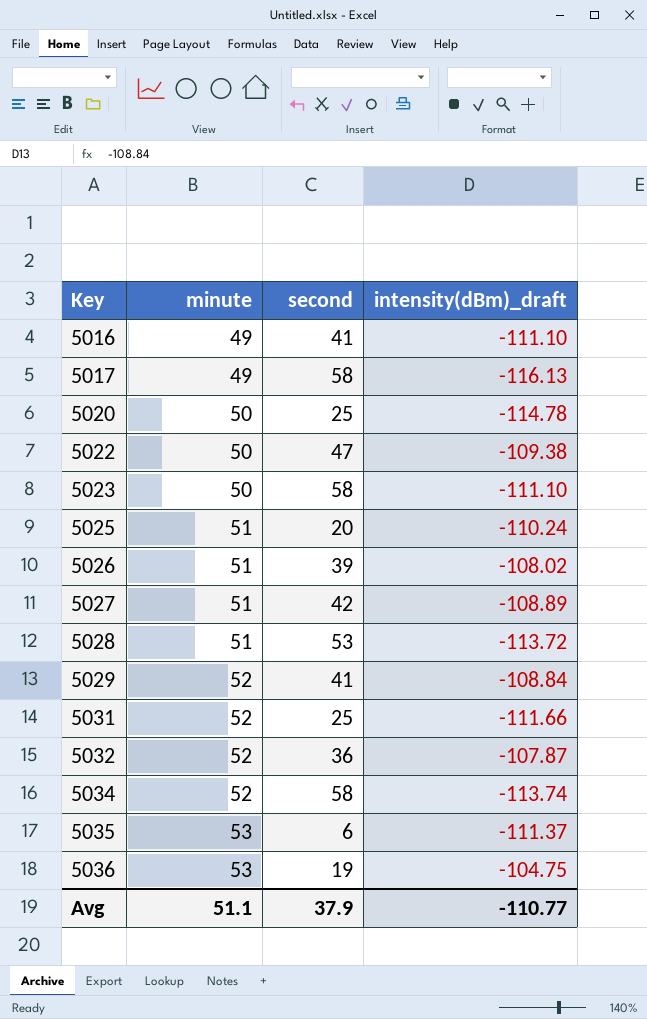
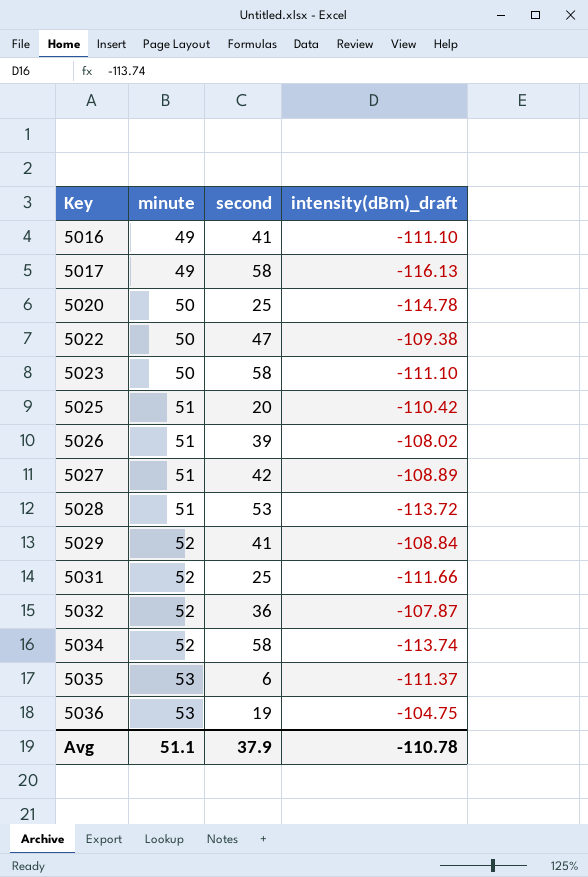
5025 | intensity(dBm)_draft: -110.24 -> -110.42
Avg | intensity(dBm)_draft: -110.77 -> -110.78

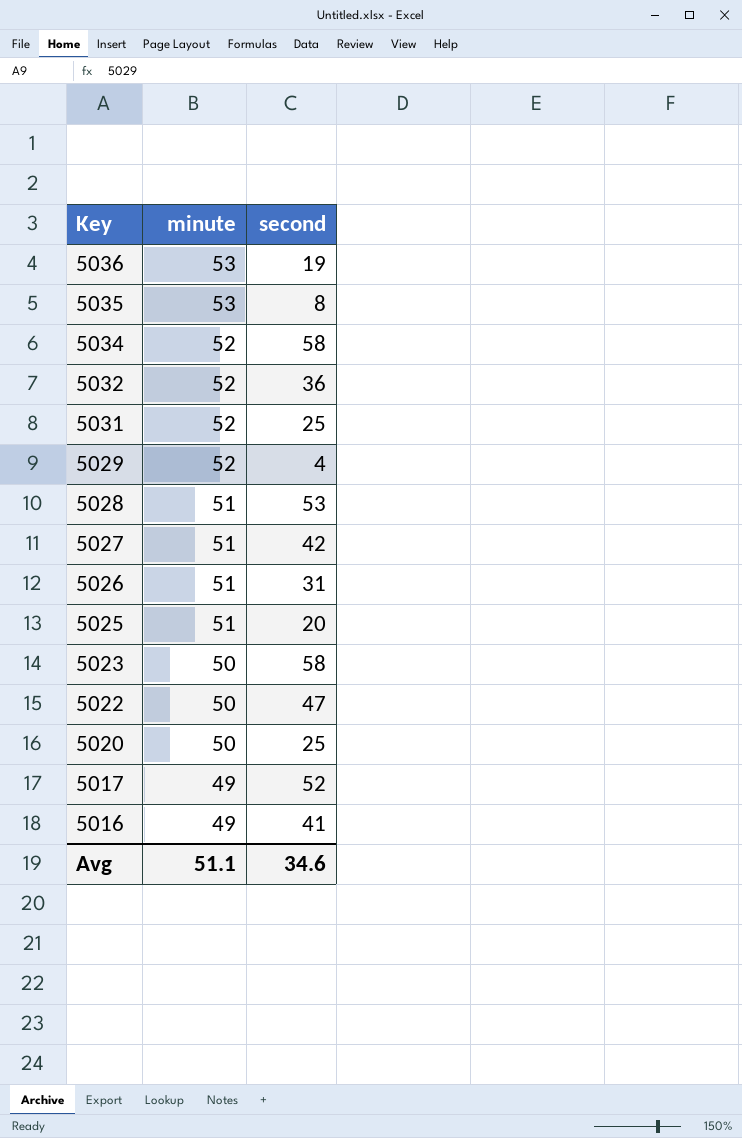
row order: Key ascending -> Key descending
column intensity(dBm)_draft | position: 4 -> none
5035 | second: 6 -> 8
5029 | second: 41 -> 4
5026 | second: 39 -> 31
5017 | second: 58 -> 52
Avg | second: 37.9 -> 34.6

